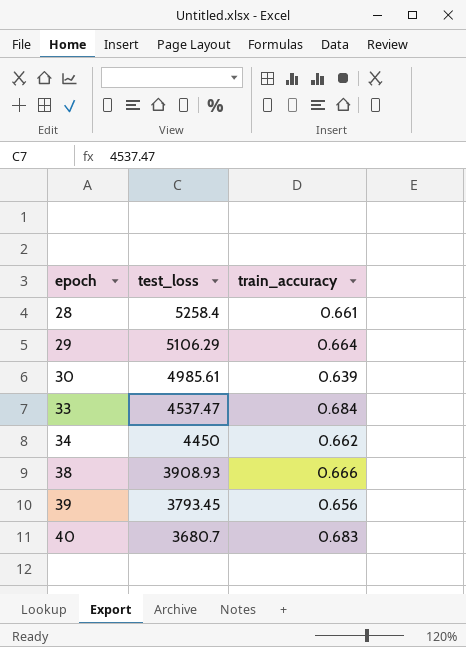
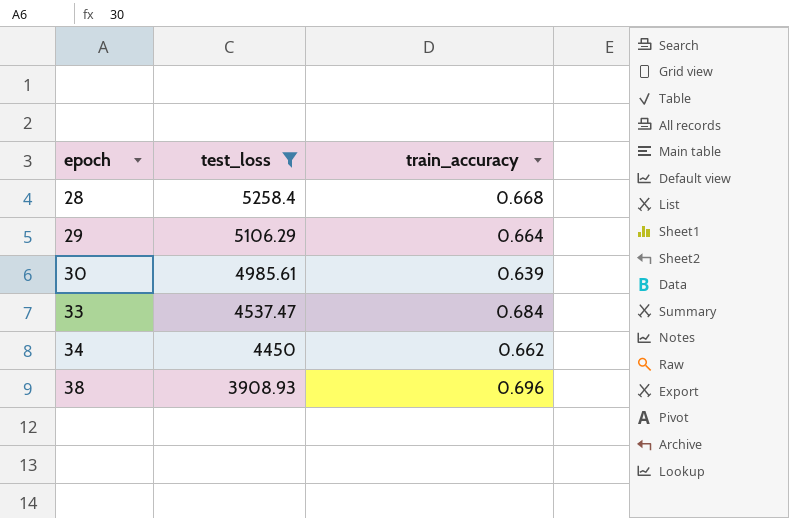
filter: none -> test_loss >= 3908.93
28 | train_accuracy: 0.661 -> 0.668
38 | train_accuracy: 0.666 -> 0.696

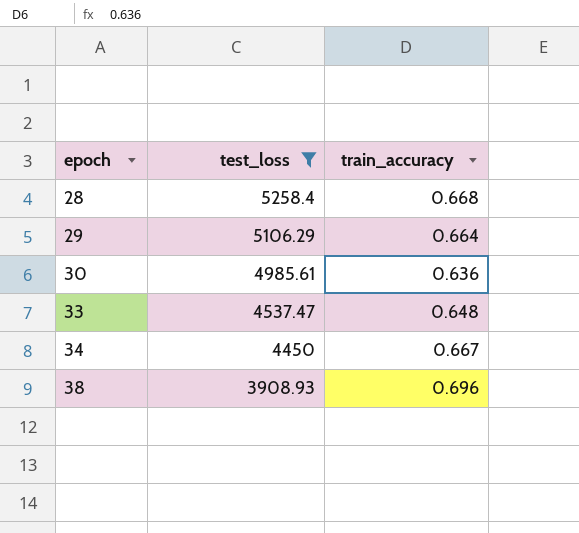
30 | train_accuracy: 0.639 -> 0.636
33 | train_accuracy: 0.684 -> 0.648
34 | train_accuracy: 0.662 -> 0.667

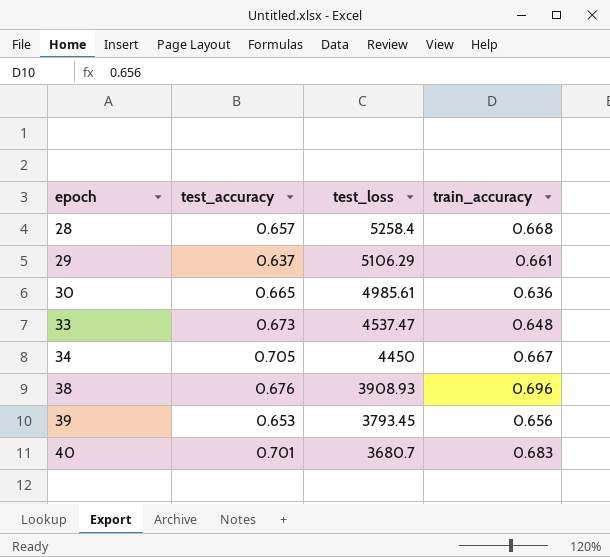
filter: test_loss >= 3908.93 -> none
column test_accuracy | position: none -> 2
29 | train_accuracy: 0.664 -> 0.661

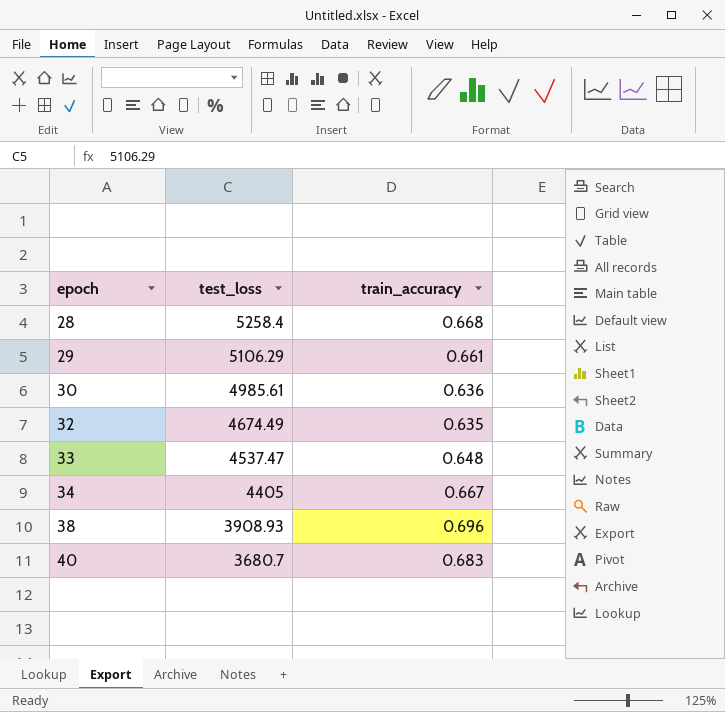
column test_accuracy | position: 2 -> none
row 39: 0.653 | 3793.45 | 0.656 -> none
row 32: none -> 4674.49 | 0.635
34 | test_loss: 4450 -> 4405

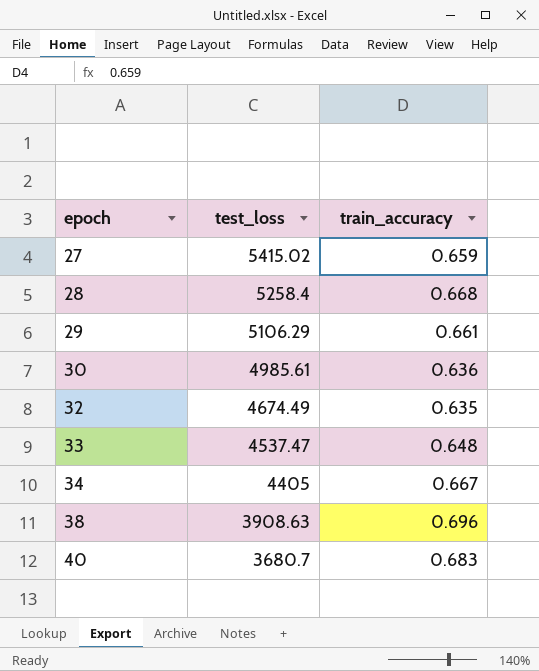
row 27: none -> 5415.02 | 0.659
38 | test_loss: 3908.93 -> 3908.63

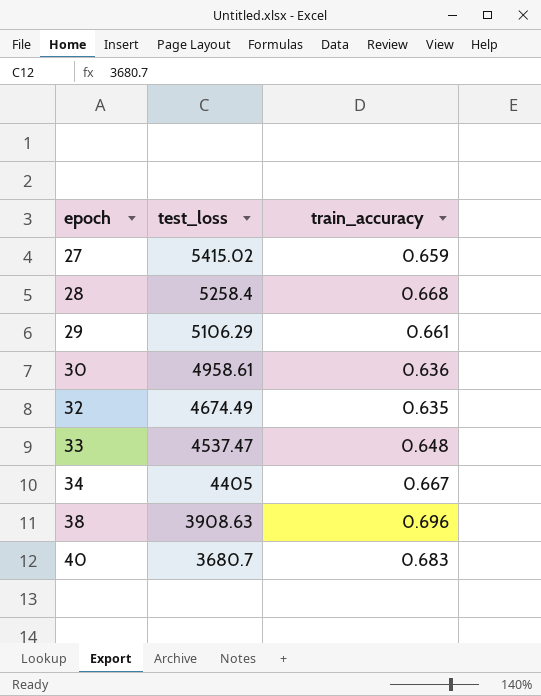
30 | test_loss: 4985.61 -> 4958.61

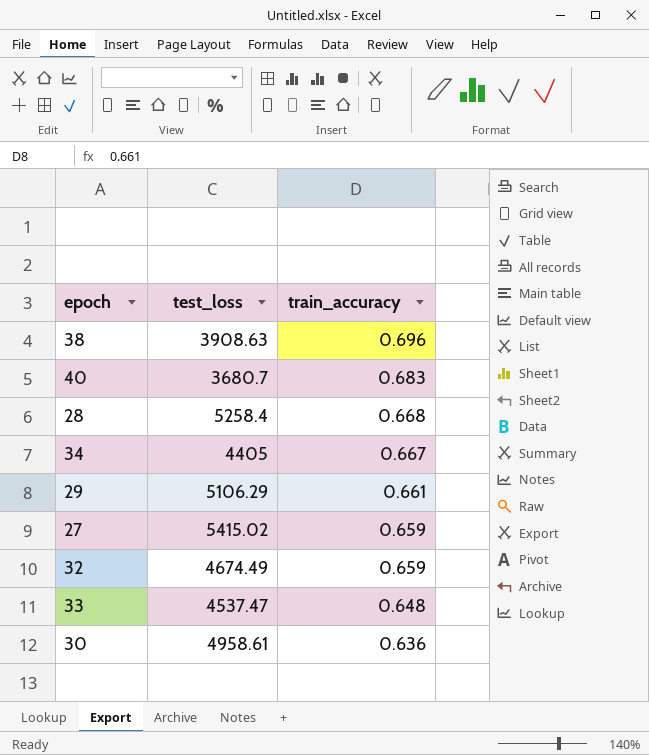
row order: epoch ascending -> train_accuracy descending
32 | train_accuracy: 0.635 -> 0.659

